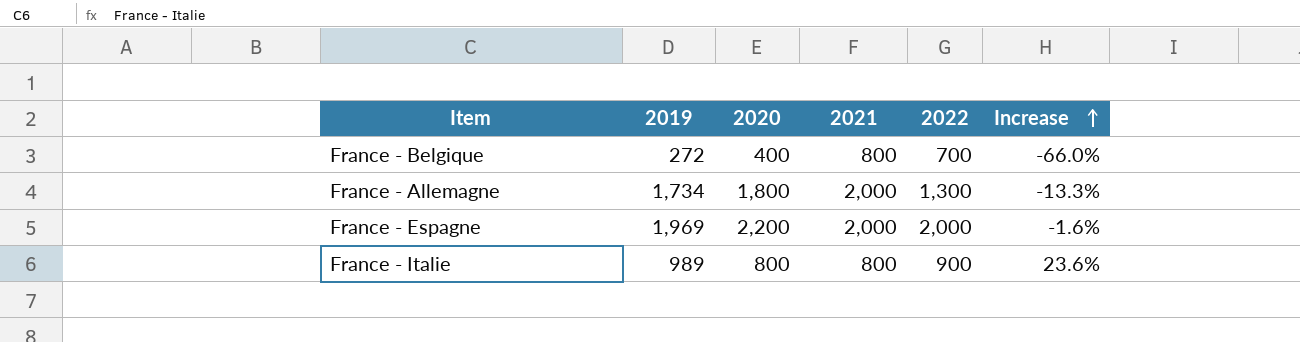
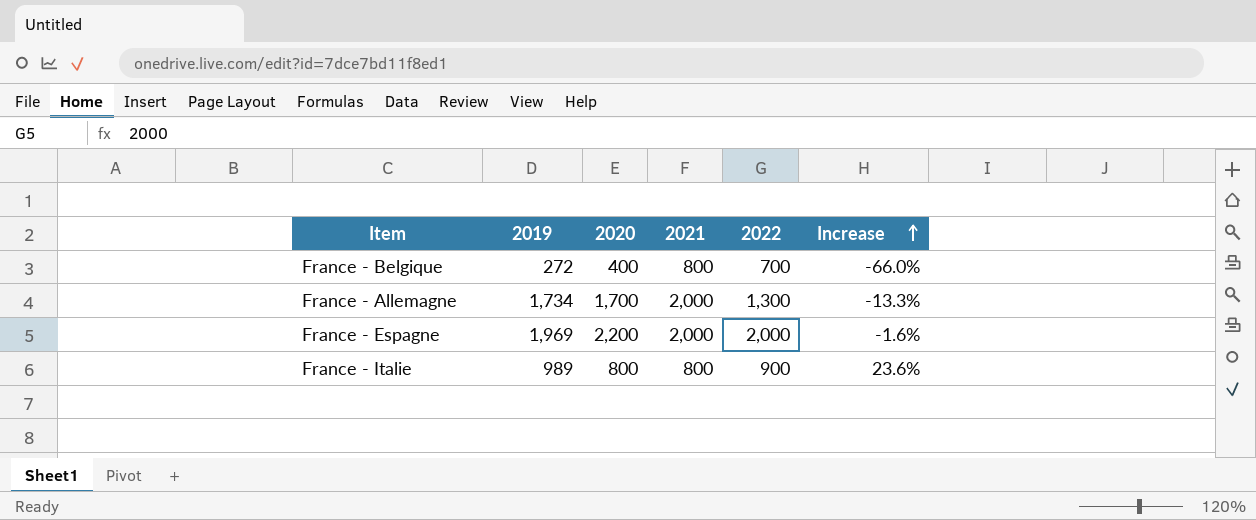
France - Allemagne | 2020: 1,800 -> 1,700

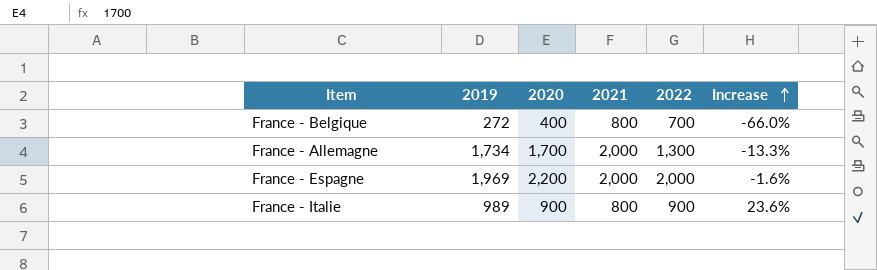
France - Italie | 2020: 800 -> 900

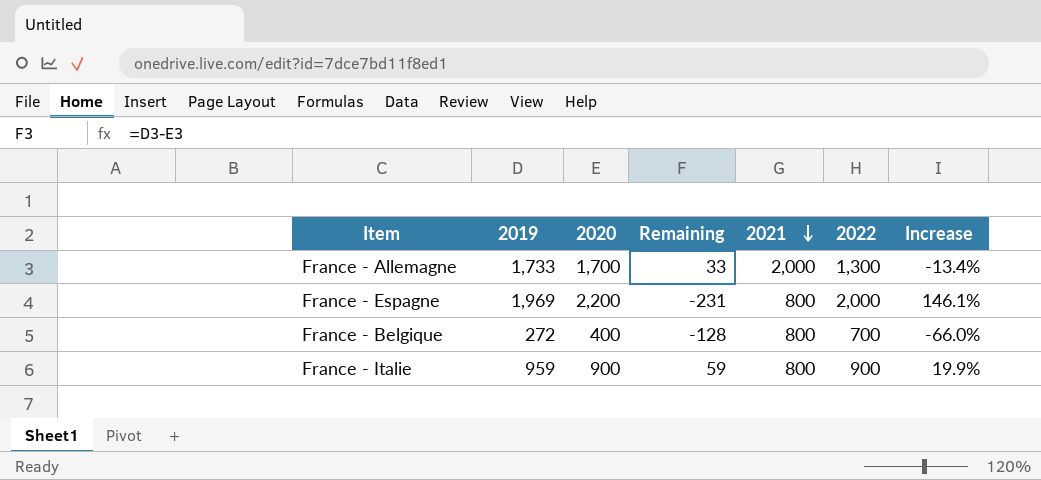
row order: Increase ascending -> 2021 descending
column Remaining | formula: none -> [2019] - [2020]
France - Allemagne | 2019: 1,734 -> 1,733
France - Allemagne | Increase: -13.3% -> -13.4%
France - Espagne | 2021: 2,000 -> 800
France - Espagne | Increase: -1.6% -> 146.1%
France - Italie | 2019: 989 -> 959
France - Italie | Increase: 23.6% -> 19.9%

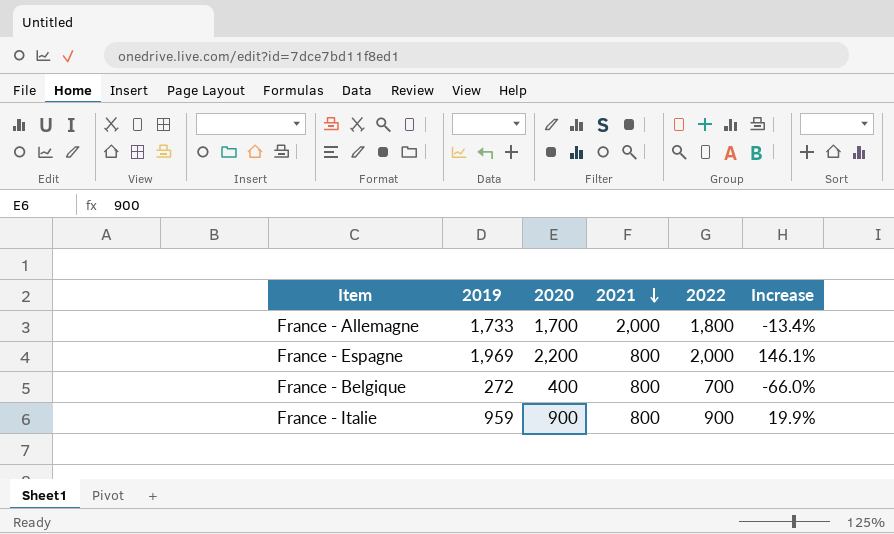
column Remaining | formula: [2019] - [2020] -> none
France - Allemagne | 2022: 1,300 -> 1,800

